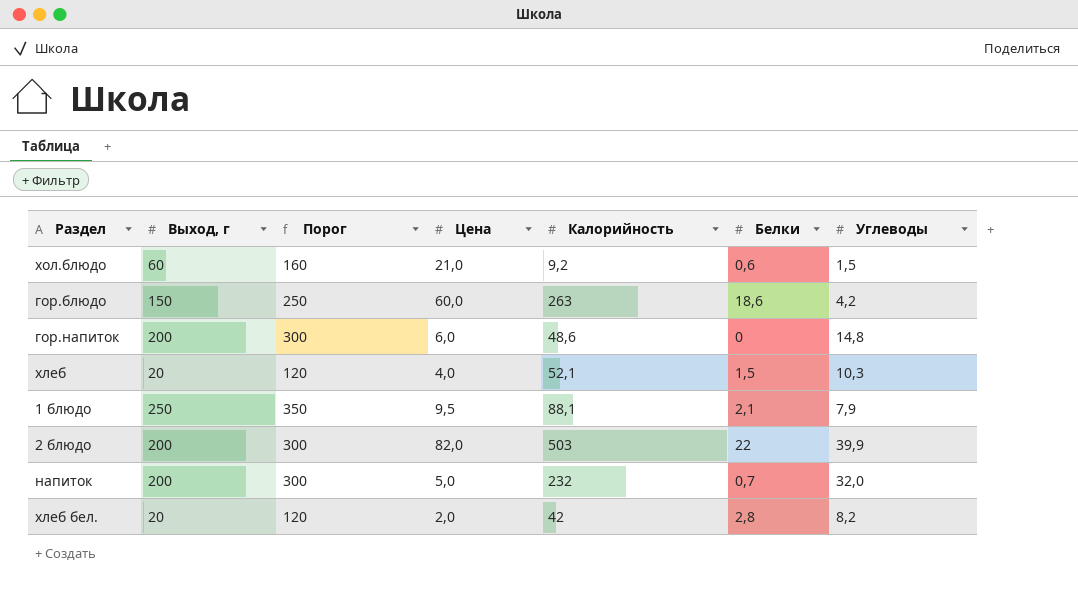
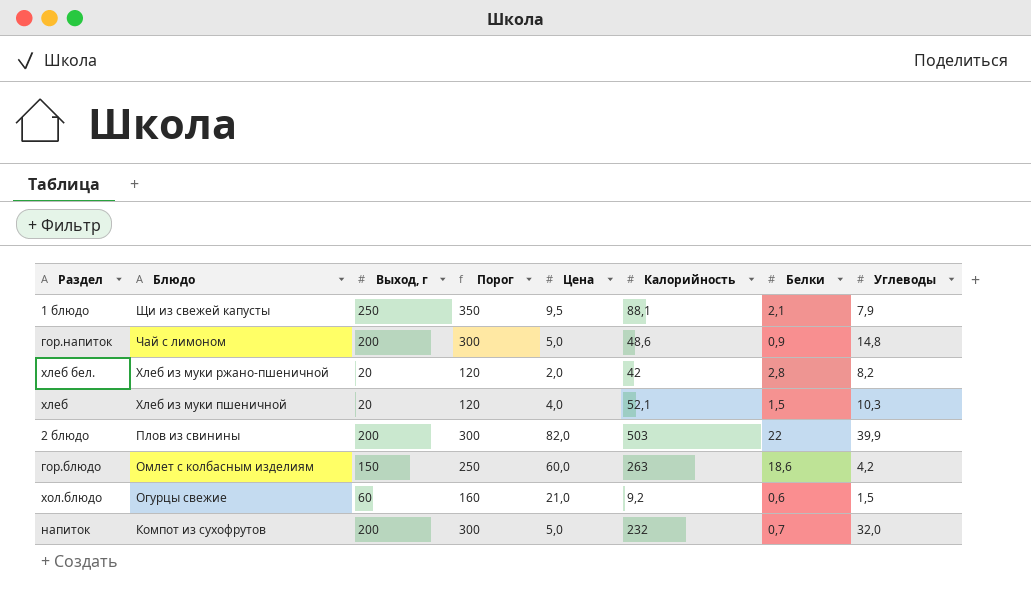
row order: none -> Блюдо descending
column Блюдо | position: none -> 2
гор.напиток | Цена: 6,0 -> 5,0
гор.напиток | Белки: 0 -> 0,9

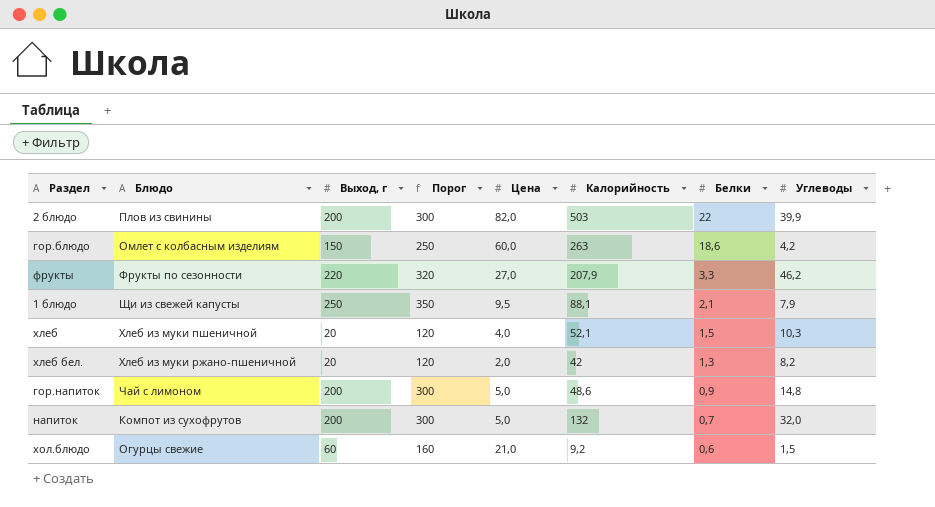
row order: Блюдо descending -> Белки descending
row фрукты: none -> Фрукты по сезонности | 220 | 320 | 27,0 | 207,9 | 3,3 | 46,2
хлеб бел. | Белки: 2,8 -> 1,3
напиток | Калорийность: 232 -> 132

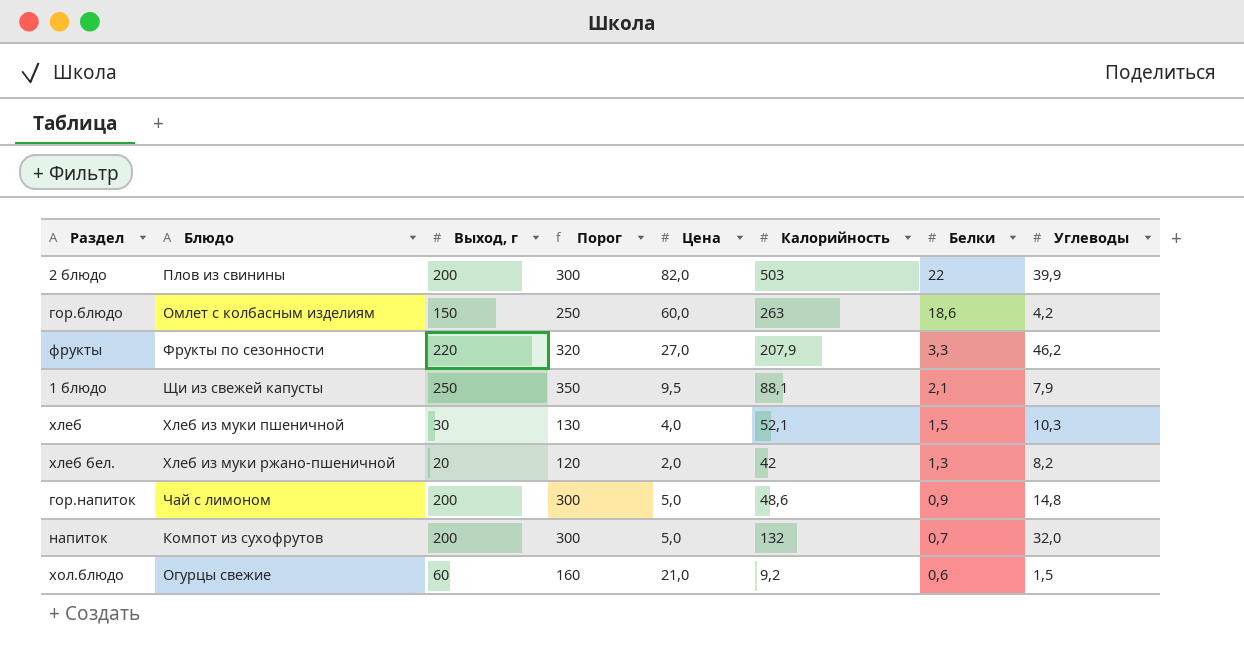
хлеб | Выход, г: 20 -> 30
хлеб | Порог: 120 -> 130

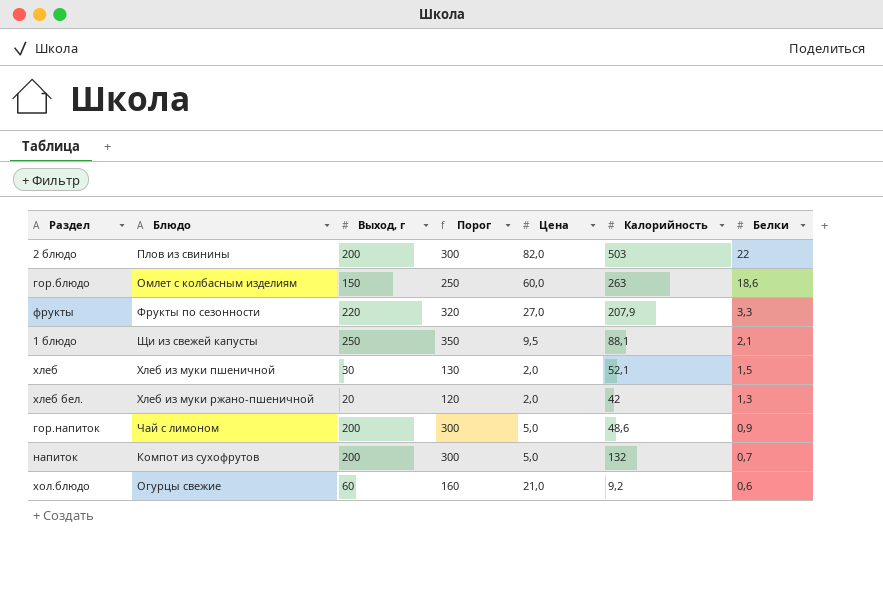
column Углеводы | position: 8 -> none
хлеб | Цена: 4,0 -> 2,0

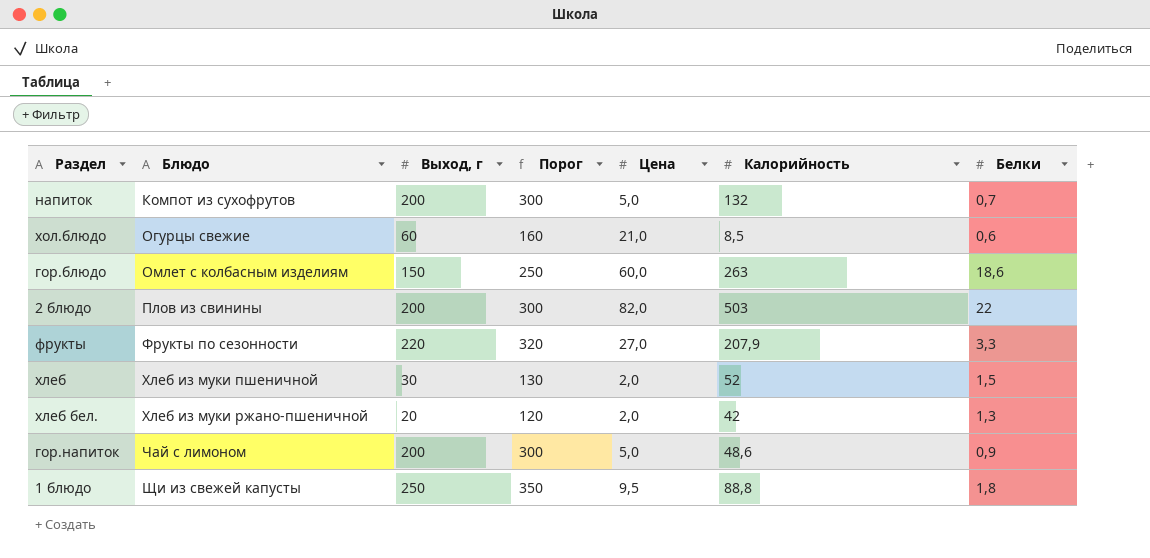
row order: Белки descending -> Блюдо ascending
хол.блюдо | Калорийность: 9,2 -> 8,5
хлеб | Калорийность: 52,1 -> 52
1 блюдо | Калорийность: 88,1 -> 88,8
1 блюдо | Белки: 2,1 -> 1,8

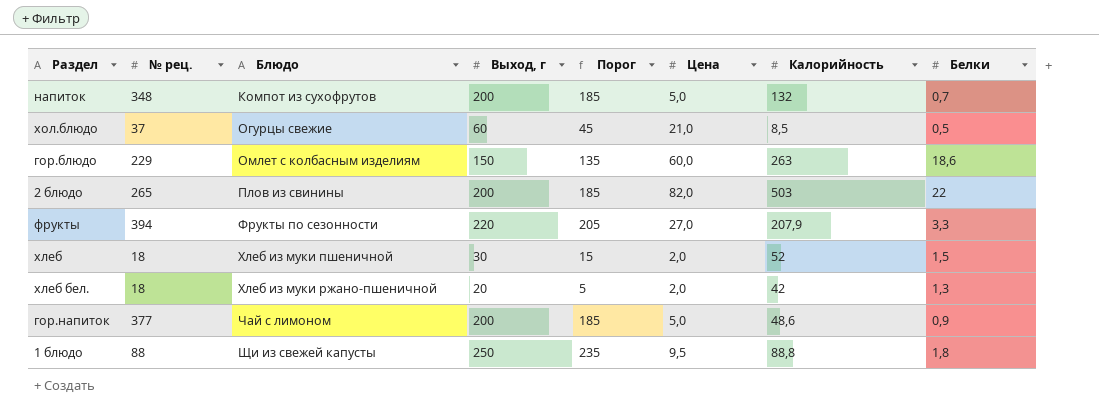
column № рец. | position: none -> 2
column Порог | formula: [Выход, г] + 100 -> [Выход, г] - 15
хол.блюдо | Белки: 0,6 -> 0,5

